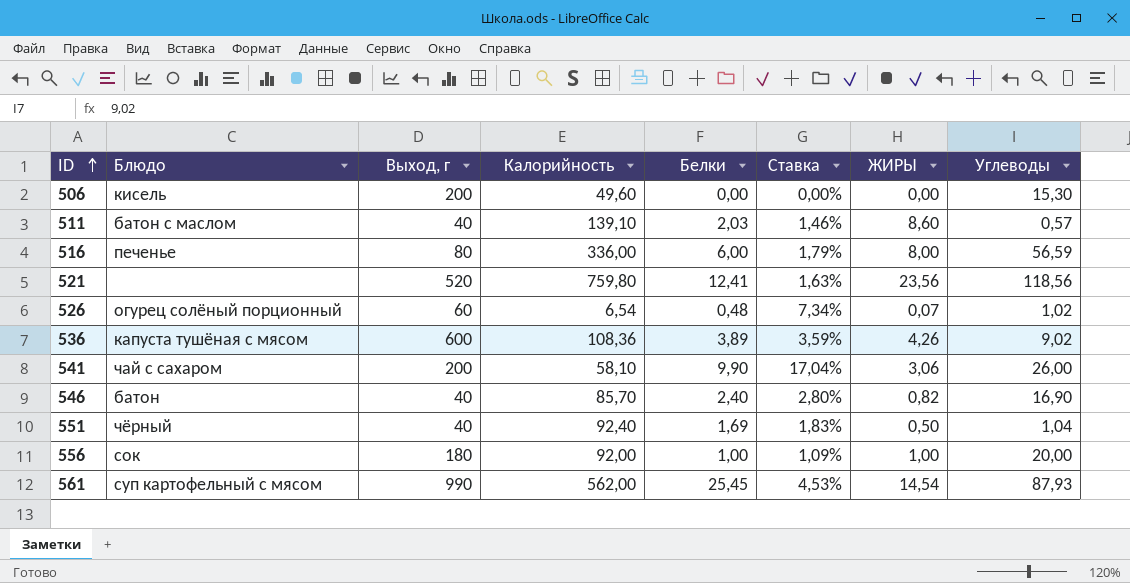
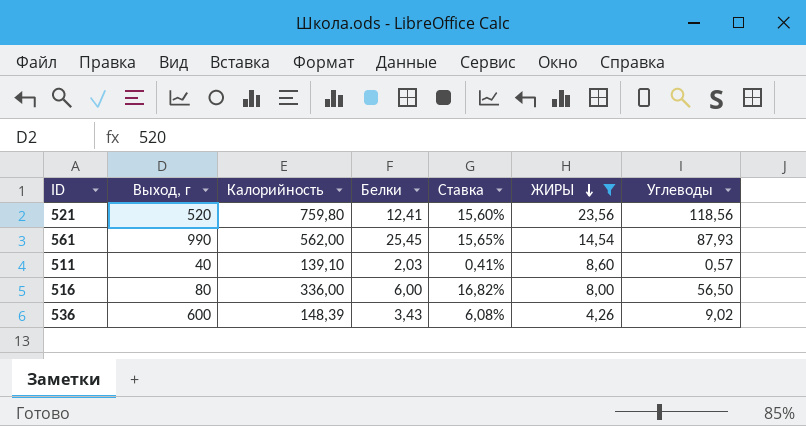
filter: none -> ЖИРЫ >= 4,26
row order: ID ascending -> ЖИРЫ descending
column Блюдо | position: 2 -> none
column Ставка | formula: [Белки] / [Калорийность] -> [Углеводы] / [Калорийность]
516 | Углеводы: 56,59 -> 56,50
536 | Калорийность: 108,36 -> 148,39
536 | Белки: 3,89 -> 3,43

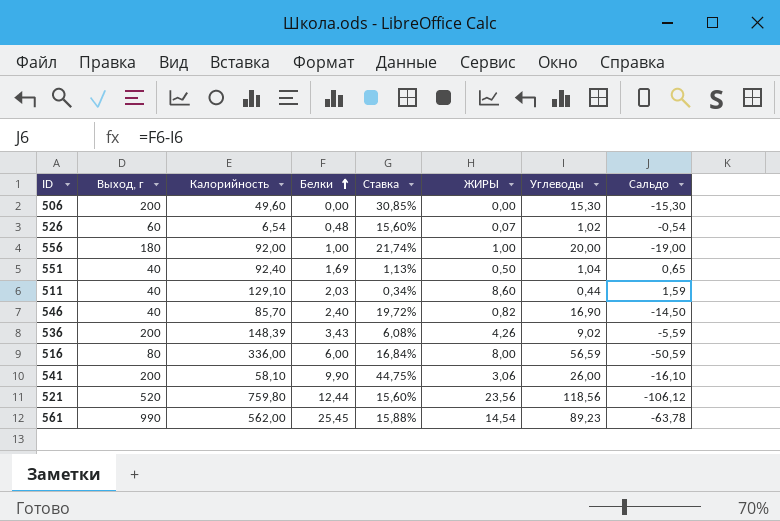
filter: ЖИРЫ >= 4,26 -> none
row order: ЖИРЫ descending -> Белки ascending
column Сальдо | formula: none -> [Белки] - [Углеводы]
511 | Калорийность: 139,10 -> 129,10
511 | Ставка: 0,41% -> 0,34%
511 | Углеводы: 0,57 -> 0,44
536 | Выход, г: 600 -> 200
516 | Ставка: 16,82% -> 16,84%
516 | Углеводы: 56,50 -> 56,59
521 | Белки: 12,41 -> 12,44
561 | Ставка: 15,65% -> 15,88%
561 | Углеводы: 87,93 -> 89,23

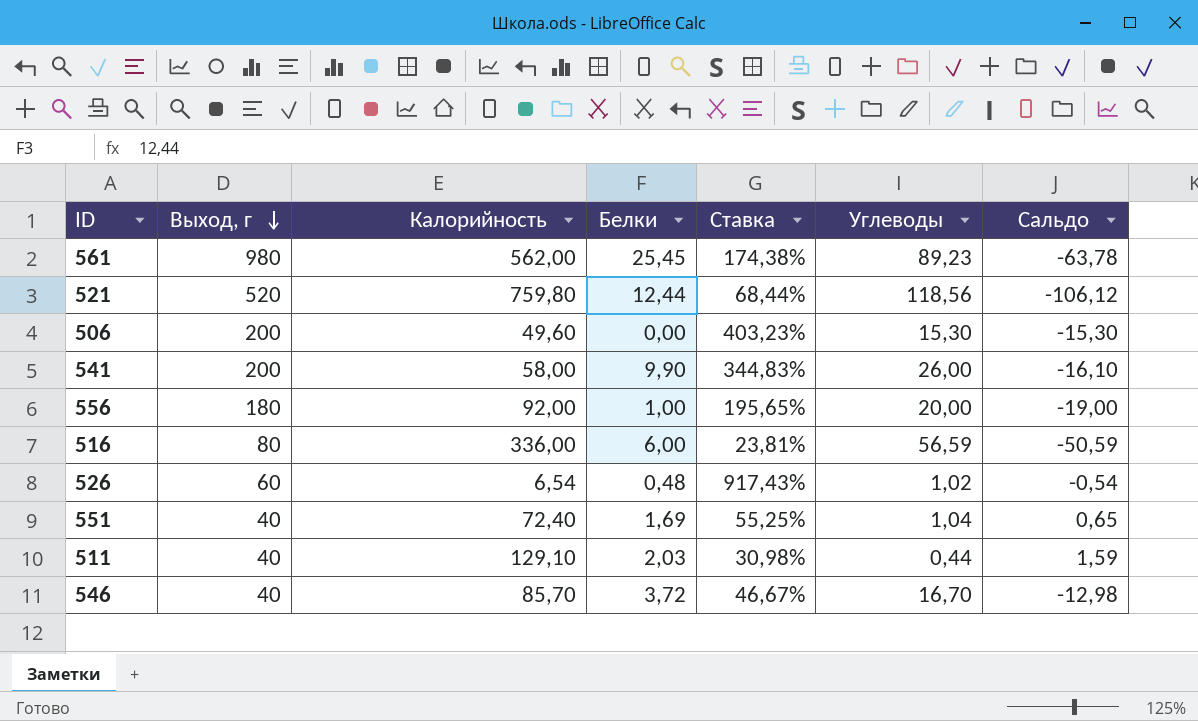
row order: Белки ascending -> Выход, г descending
column ЖИРЫ | position: 6 -> none
column Ставка | formula: [Углеводы] / [Калорийность] -> [Выход, г] / [Калорийность]
row 536: 200 | 148,39 | 3,43 | 6,08% | 4,26 | 9,02 | -5,59 -> none
561 | Выход, г: 990 -> 980
541 | Калорийность: 58,10 -> 58,00
551 | Калорийность: 92,40 -> 72,40
546 | Белки: 2,40 -> 3,72
546 | Углеводы: 16,90 -> 16,70
546 | Сальдо: -14,50 -> -12,98

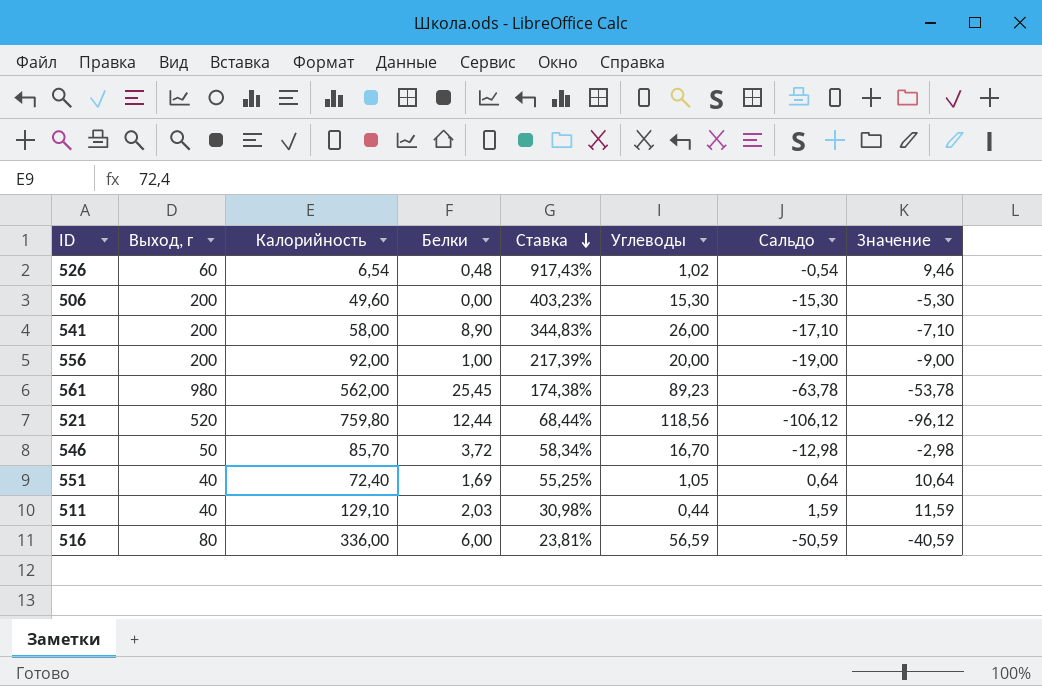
row order: Выход, г descending -> Ставка descending
column Значение | formula: none -> [Сальдо] + 10
541 | Белки: 9,90 -> 8,90
541 | Сальдо: -16,10 -> -17,10
556 | Выход, г: 180 -> 200
556 | Ставка: 195,65% -> 217,39%
546 | Выход, г: 40 -> 50
546 | Ставка: 46,67% -> 58,34%
551 | Углеводы: 1,04 -> 1,05
551 | Сальдо: 0,65 -> 0,64

